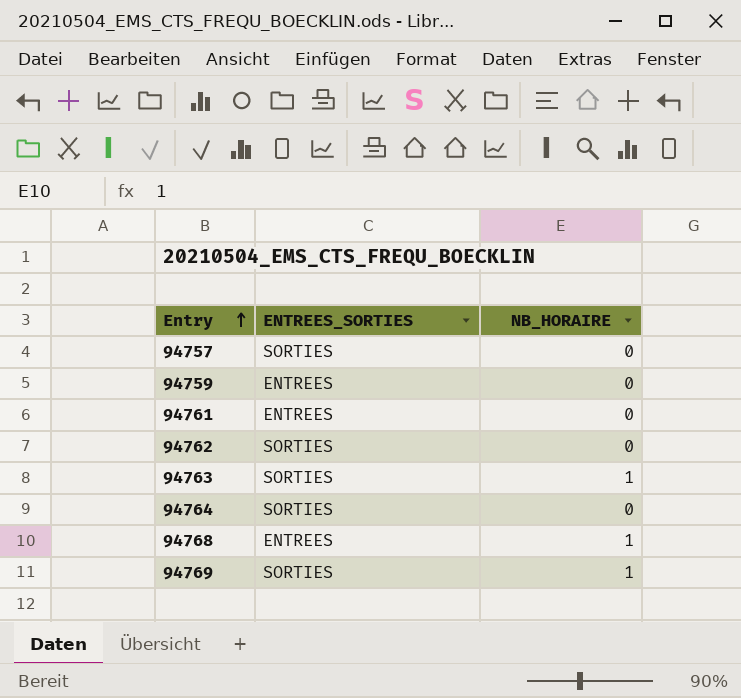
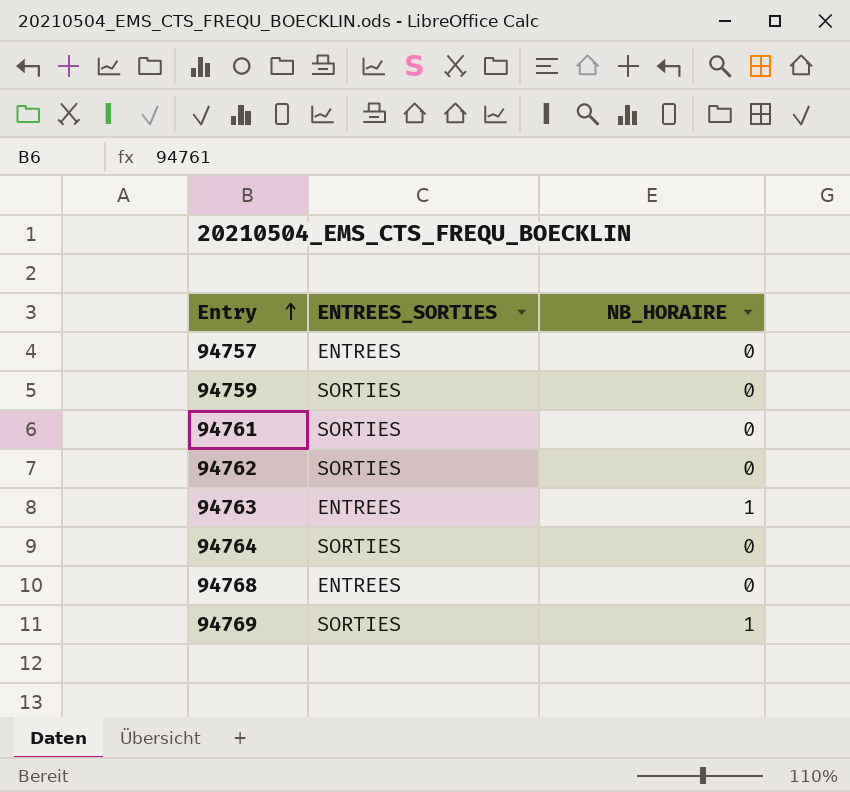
94757 | ENTREES_SORTIES: SORTIES -> ENTREES
94759 | ENTREES_SORTIES: ENTREES -> SORTIES
94761 | ENTREES_SORTIES: ENTREES -> SORTIES
94763 | ENTREES_SORTIES: SORTIES -> ENTREES
94768 | NB_HORAIRE: 1 -> 0

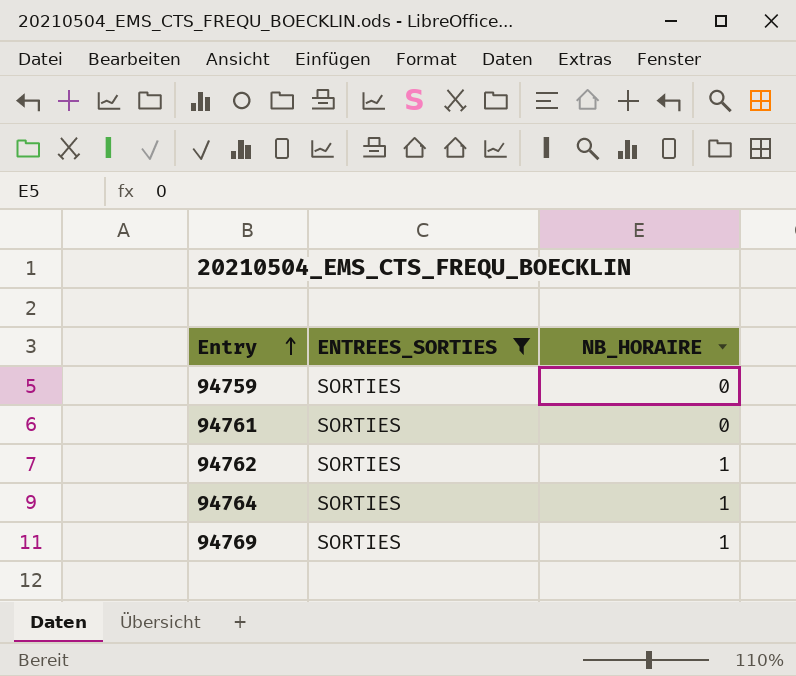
filter: none -> ENTREES_SORTIES = SORTIES
94762 | NB_HORAIRE: 0 -> 1
94764 | NB_HORAIRE: 0 -> 1

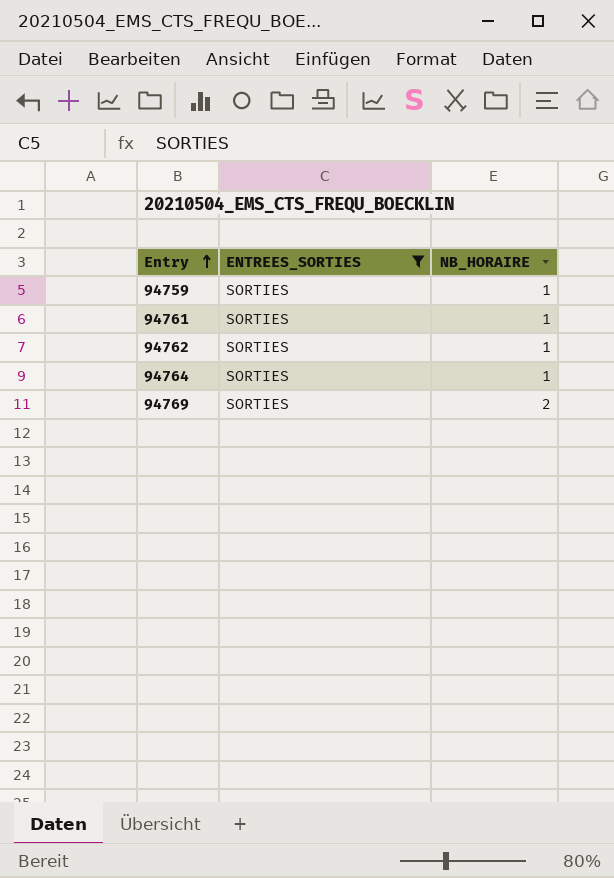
94759 | NB_HORAIRE: 0 -> 1
94761 | NB_HORAIRE: 0 -> 1
94769 | NB_HORAIRE: 1 -> 2

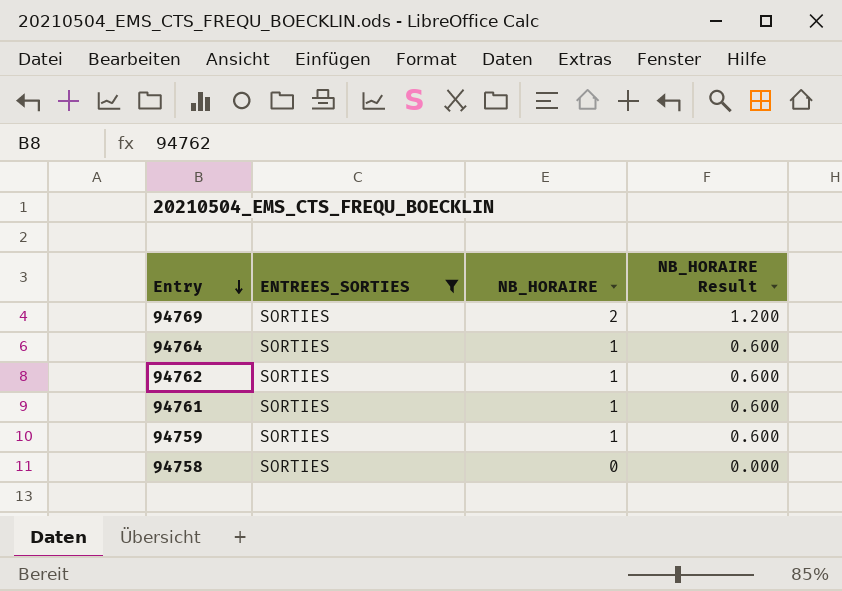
row order: Entry ascending -> Entry descending
column NB_HORAIRE Result | formula: none -> [NB_HORAIRE] * 0.6
row 94758: none -> SORTIES | 0 | 0.000

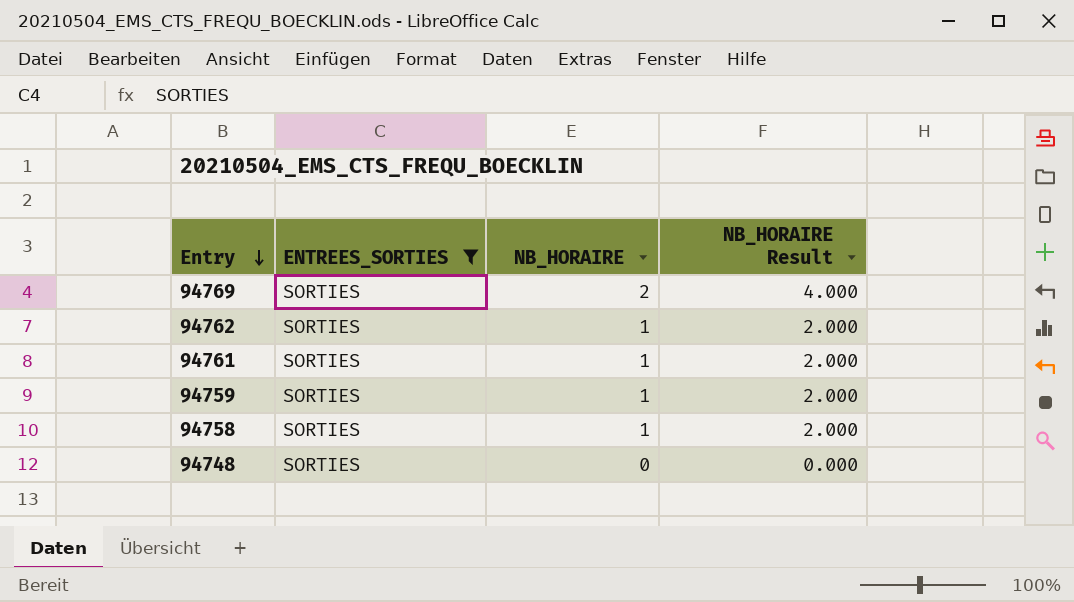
column NB_HORAIRE Result | formula: [NB_HORAIRE] * 0.6 -> [NB_HORAIRE] * 2
row 94764: SORTIES | 1 | 0.600 -> none
94758 | NB_HORAIRE: 0 -> 1
row 94748: none -> SORTIES | 0 | 0.000

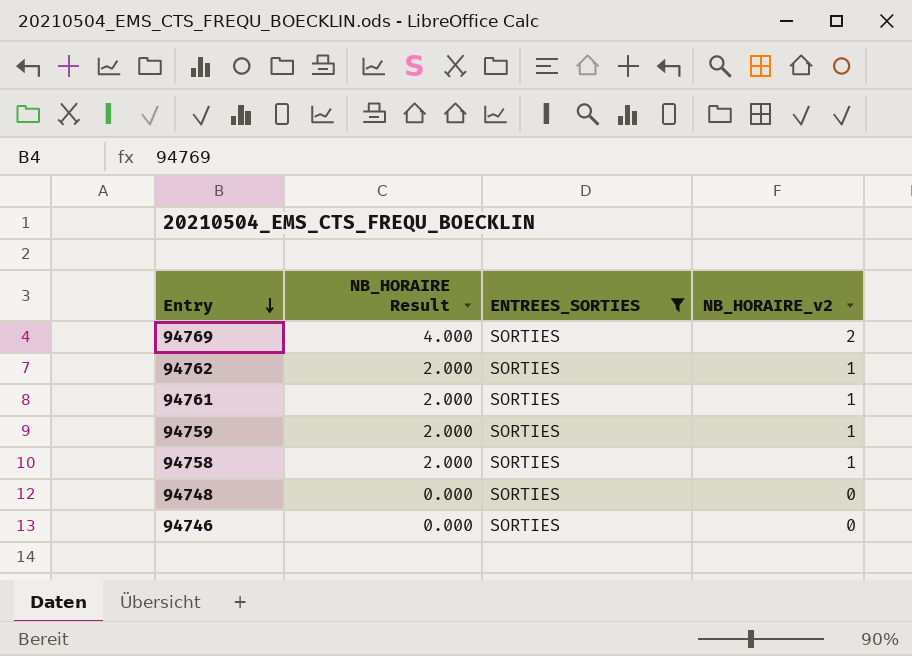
column NB_HORAIRE Result | position: 4 -> 2
column name: NB_HORAIRE -> NB_HORAIRE_v2
row 94746: none -> 0.000 | SORTIES | 0

